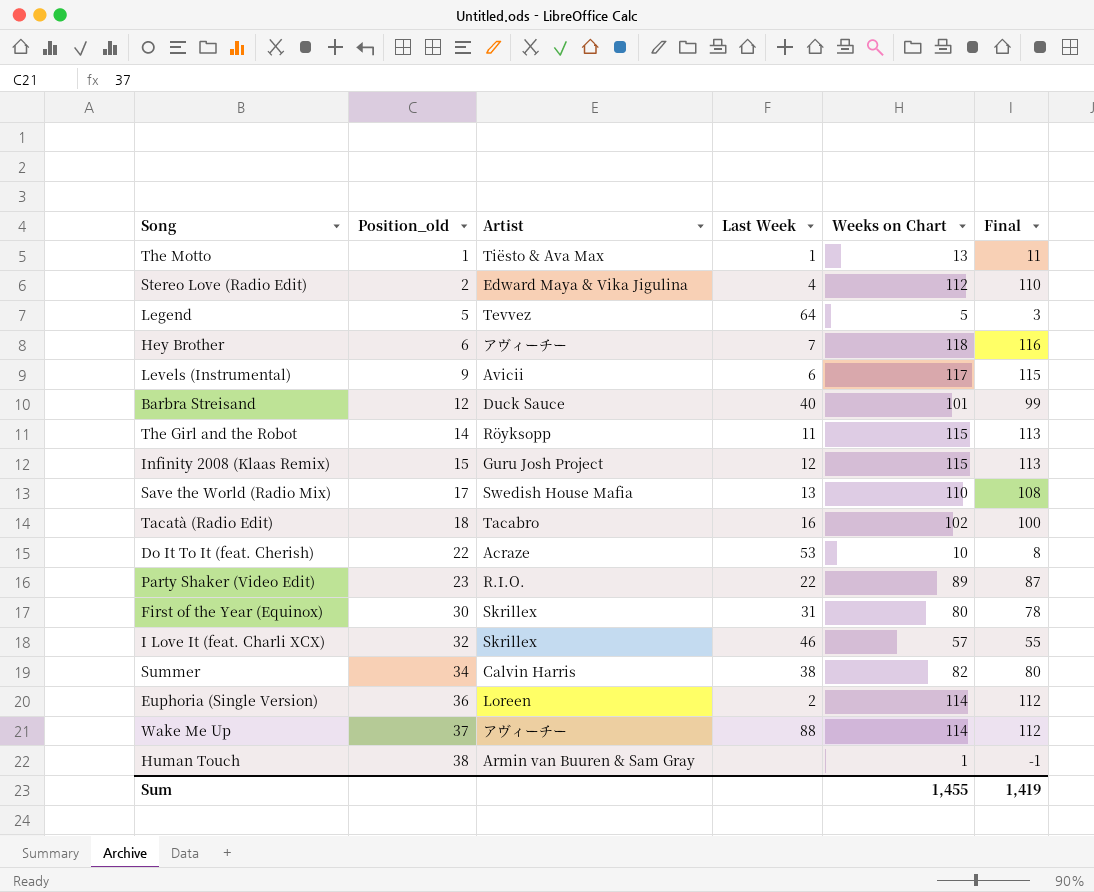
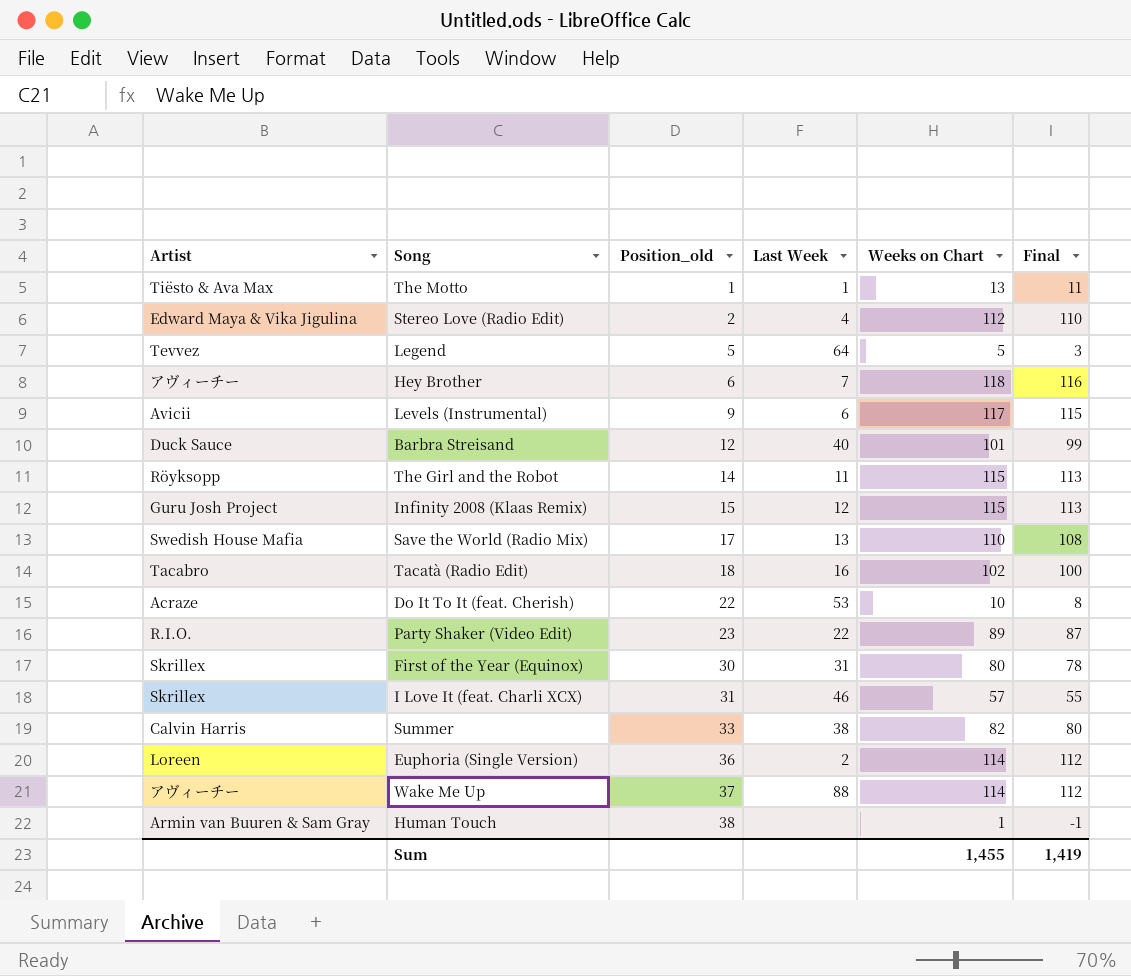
column Artist | position: 3 -> 1
I Love It (feat. Charli XCX) | Position_old: 32 -> 31
Summer | Position_old: 34 -> 33

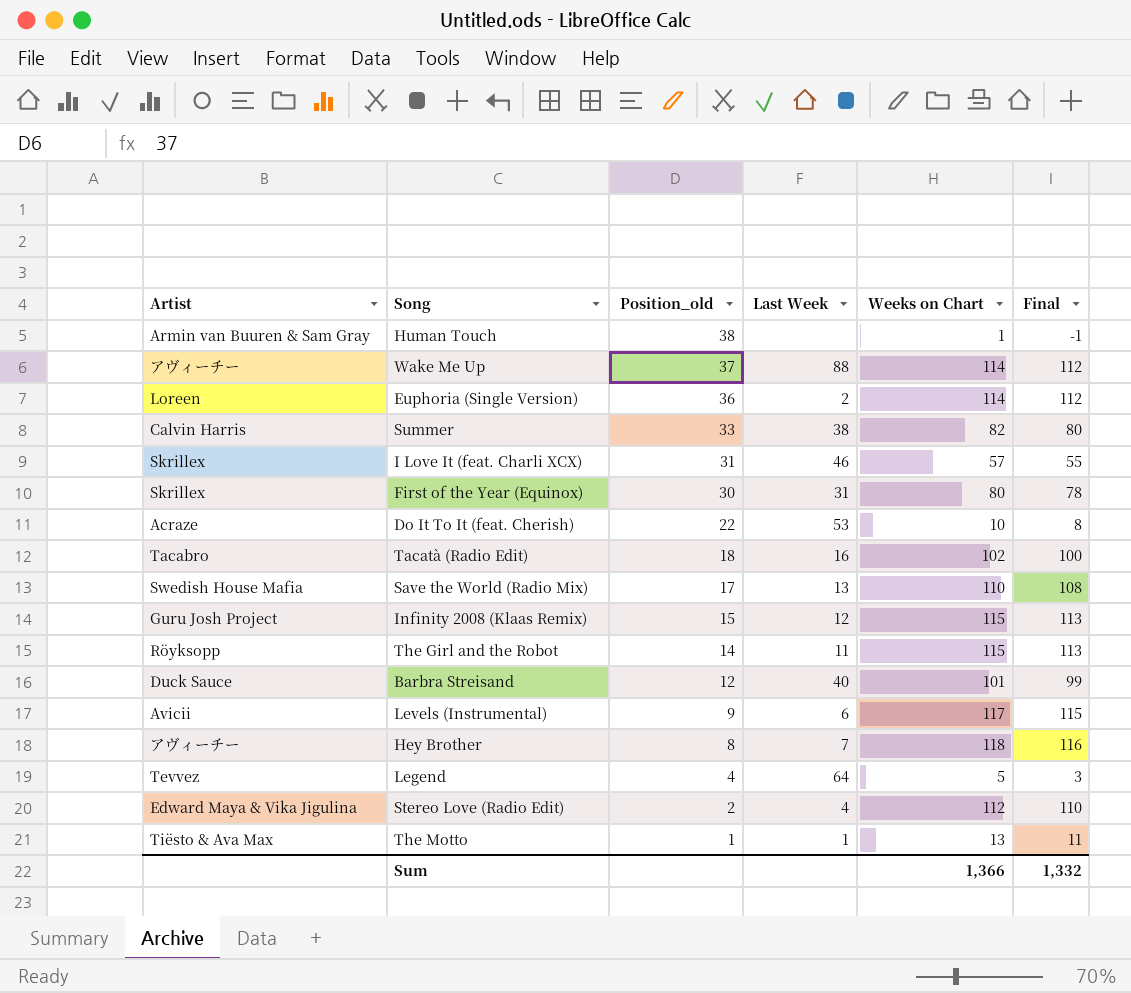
row order: Position_old ascending -> Position_old descending
row Party Shaker (Video Edit): R.I.O. | 23 | 22 | 89 | 87 -> none
Hey Brother | Position_old: 6 -> 8
Legend | Position_old: 5 -> 4
Sum | Weeks on Chart: 1,455 -> 1,366
Sum | Final: 1,419 -> 1,332

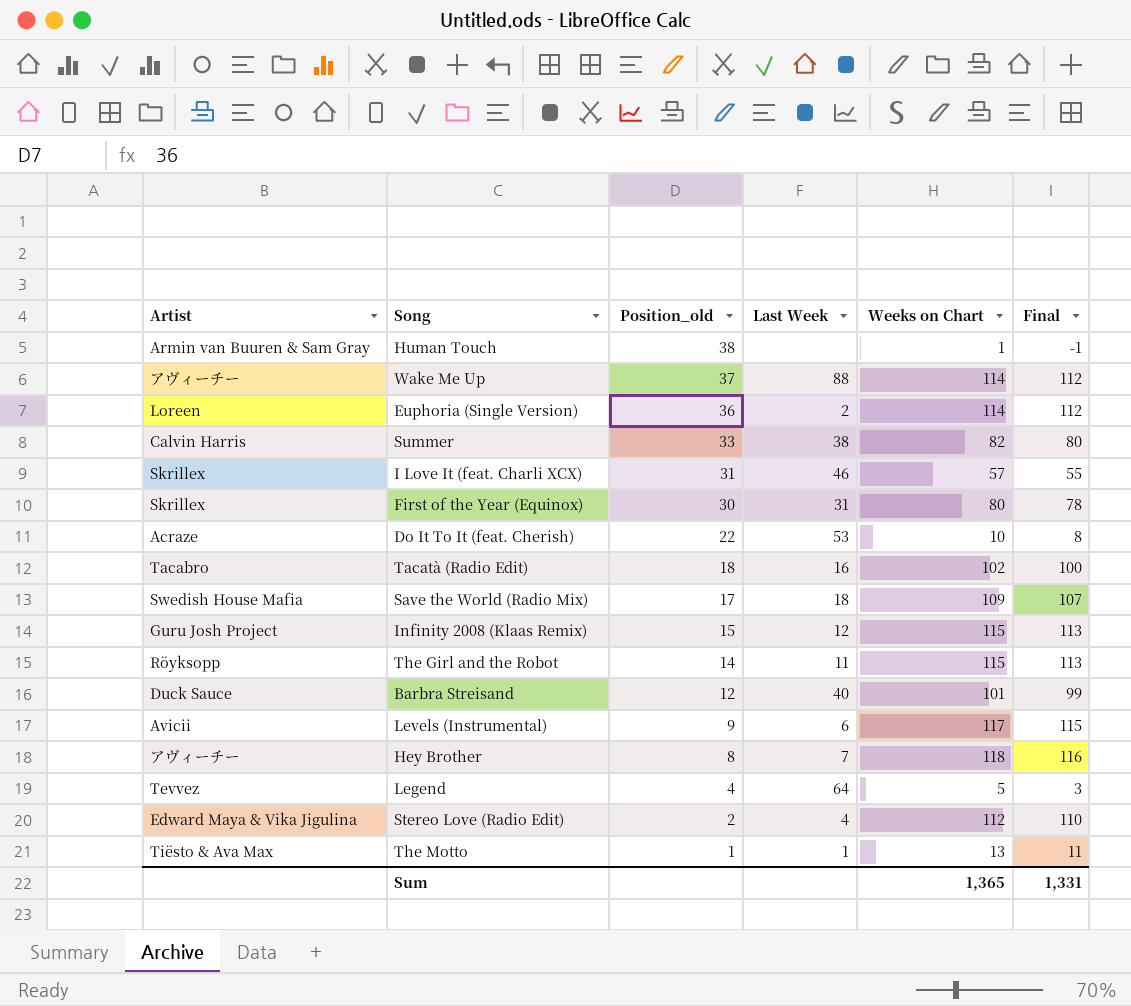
Save the World (Radio Mix) | Last Week: 13 -> 18
Save the World (Radio Mix) | Weeks on Chart: 110 -> 109
Save the World (Radio Mix) | Final: 108 -> 107
Sum | Weeks on Chart: 1,366 -> 1,365
Sum | Final: 1,332 -> 1,331

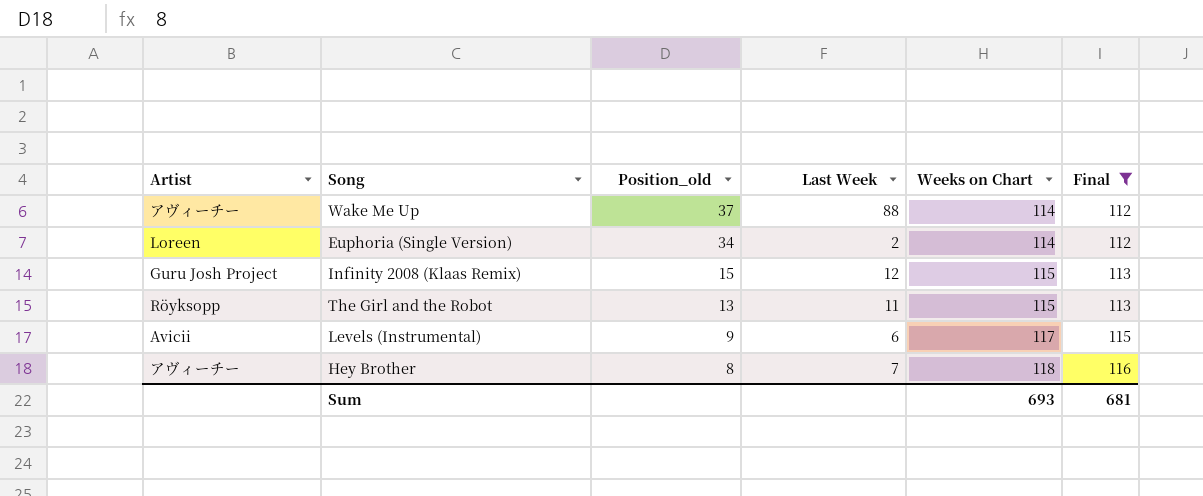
filter: none -> Final >= 112
Euphoria (Single Version) | Position_old: 36 -> 34
The Girl and the Robot | Position_old: 14 -> 13
Sum | Weeks on Chart: 1,365 -> 693
Sum | Final: 1,331 -> 681

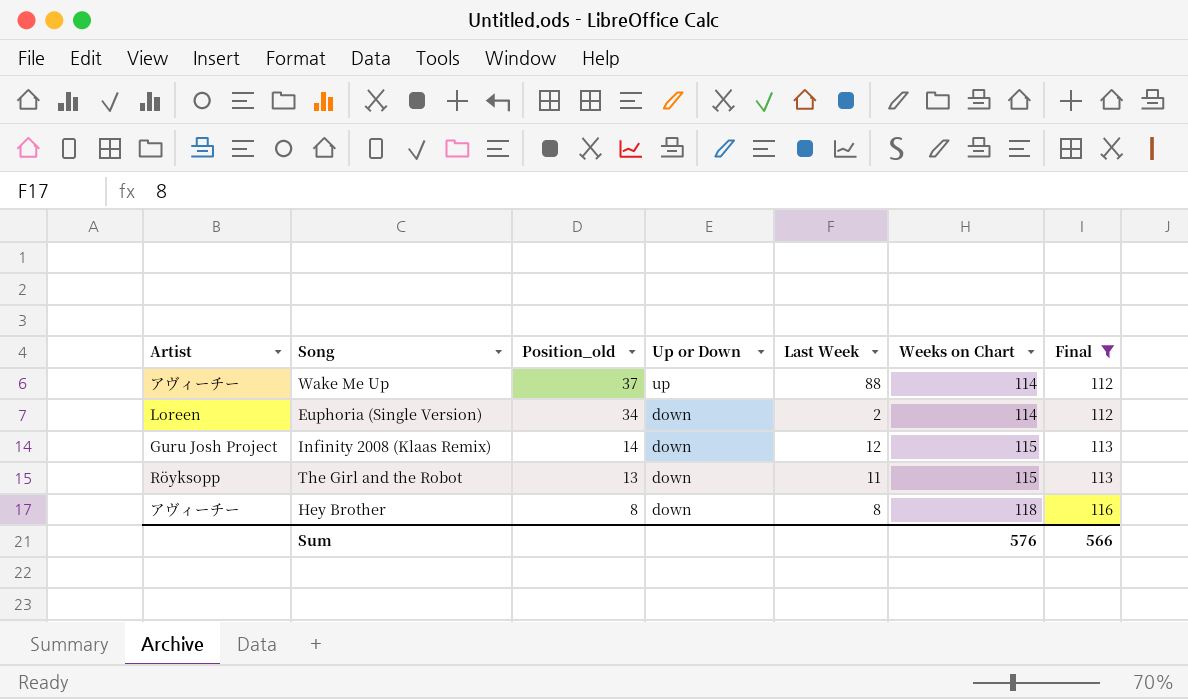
column Up or Down | position: none -> 4
row Levels (Instrumental): Avicii | 9 | 6 | 117 | 115 -> none
Infinity 2008 (Klaas Remix) | Position_old: 15 -> 14
Hey Brother | Last Week: 7 -> 8
Sum | Weeks on Chart: 693 -> 576
Sum | Final: 681 -> 566

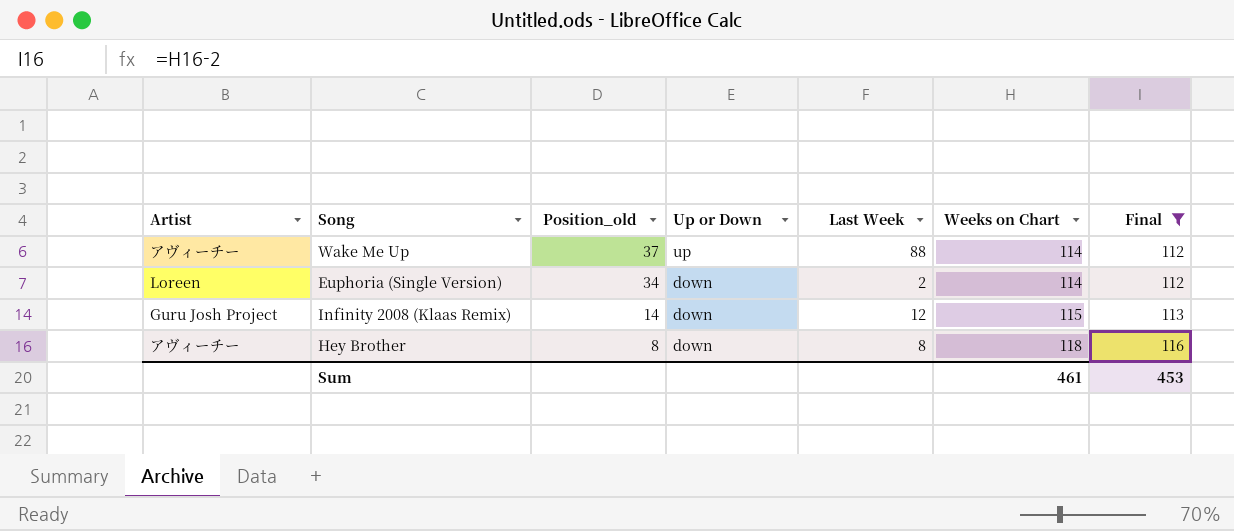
row The Girl and the Robot: Röyksopp | 13 | down | 11 | 115 | 113 -> none
Sum | Weeks on Chart: 576 -> 461
Sum | Final: 566 -> 453

